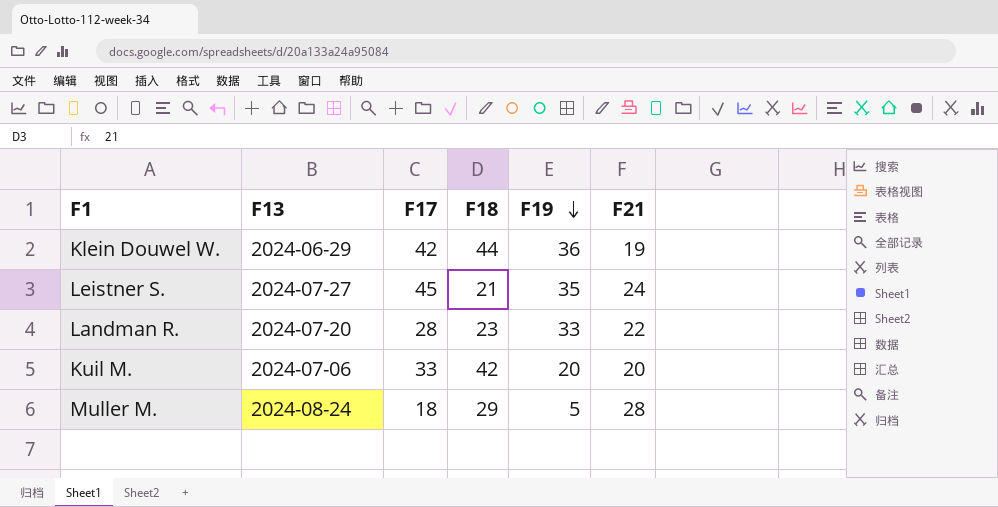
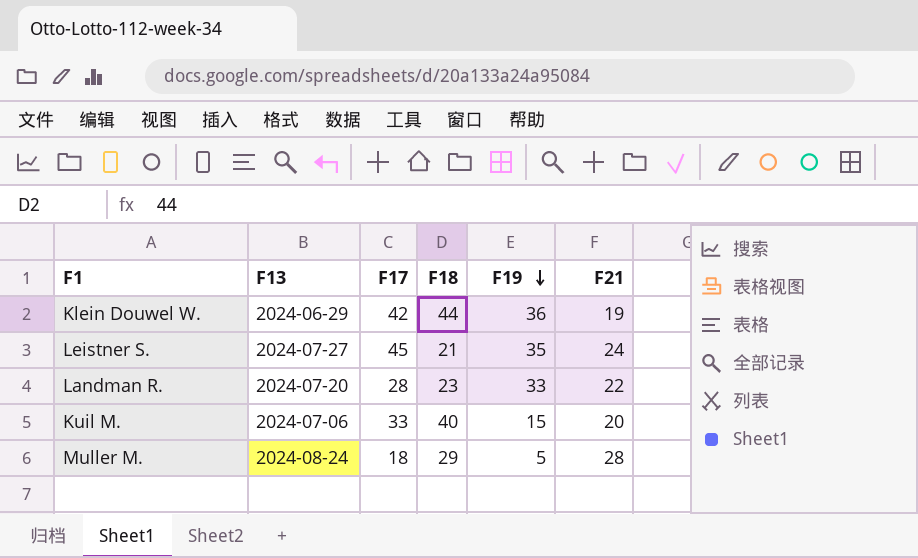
Kuil M. | F18: 42 -> 40
Kuil M. | F19: 20 -> 15

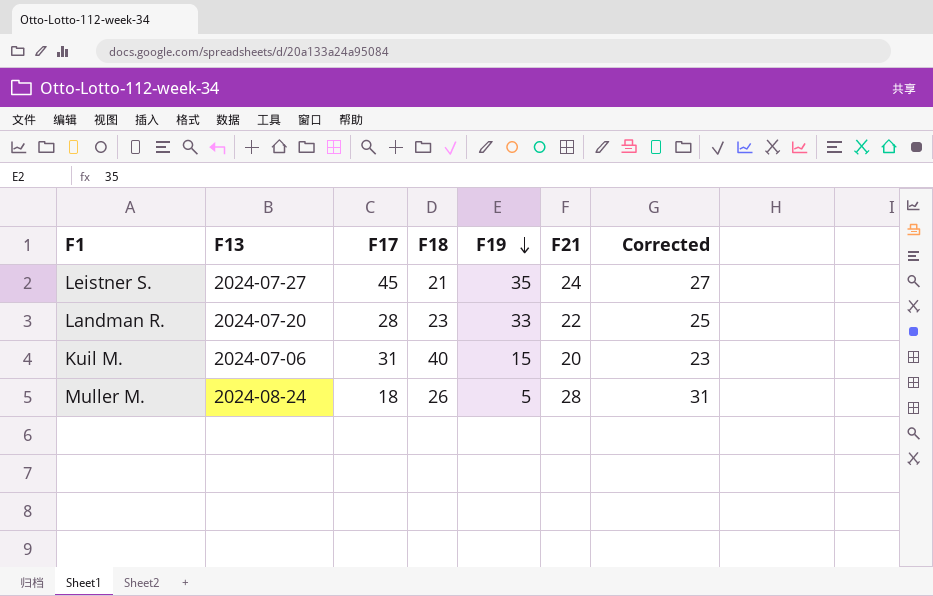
column Corrected | formula: none -> [F21] + 3
row Klein Douwel W.: 2024-06-29 | 42 | 44 | 36 | 19 -> none
Kuil M. | F17: 33 -> 31
Muller M. | F18: 29 -> 26

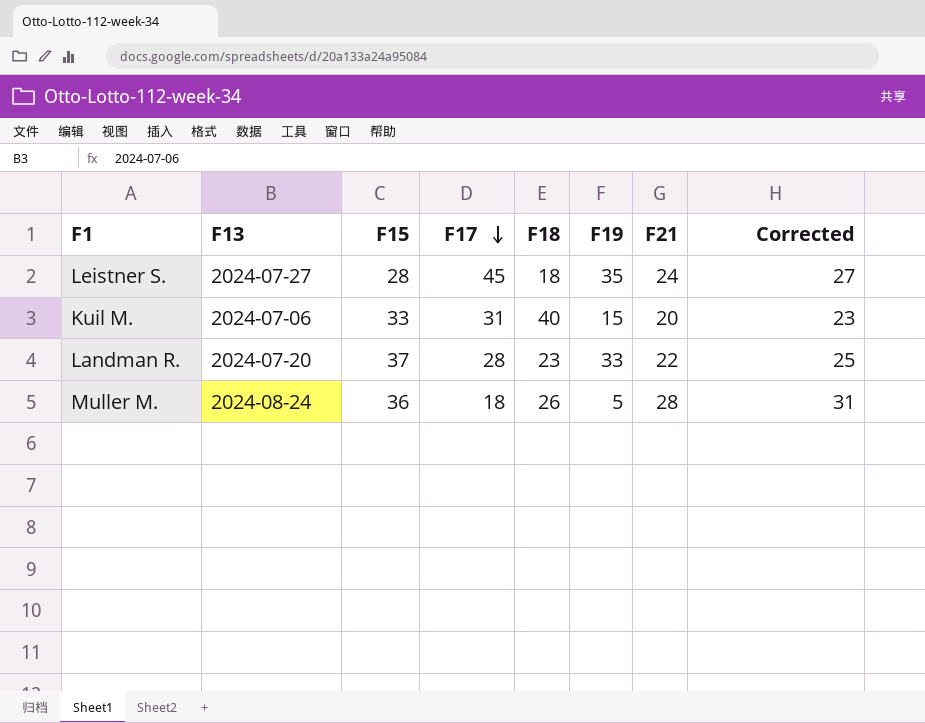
row order: F19 descending -> F17 descending
column F15 | position: none -> 3
Leistner S. | F18: 21 -> 18

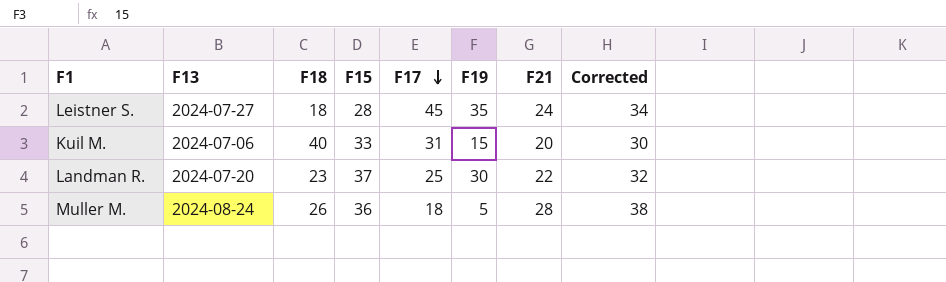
column F18 | position: 5 -> 3
column Corrected | formula: [F21] + 3 -> [F21] + 10
Landman R. | F17: 28 -> 25
Landman R. | F19: 33 -> 30

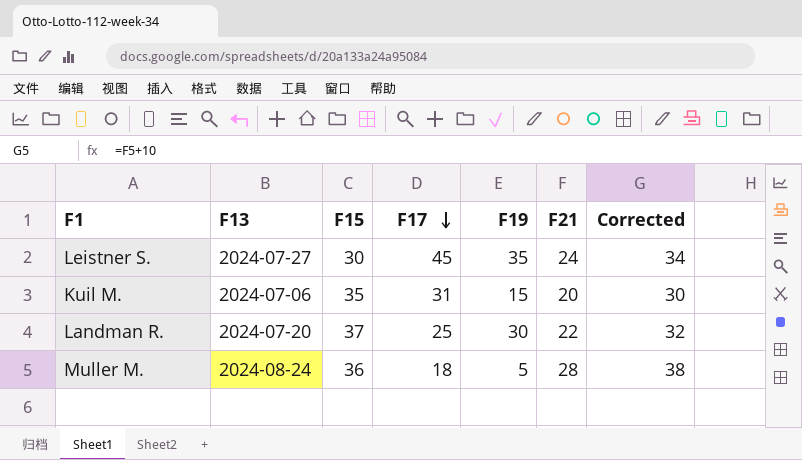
column F18 | position: 3 -> none
Leistner S. | F15: 28 -> 30
Kuil M. | F15: 33 -> 35

